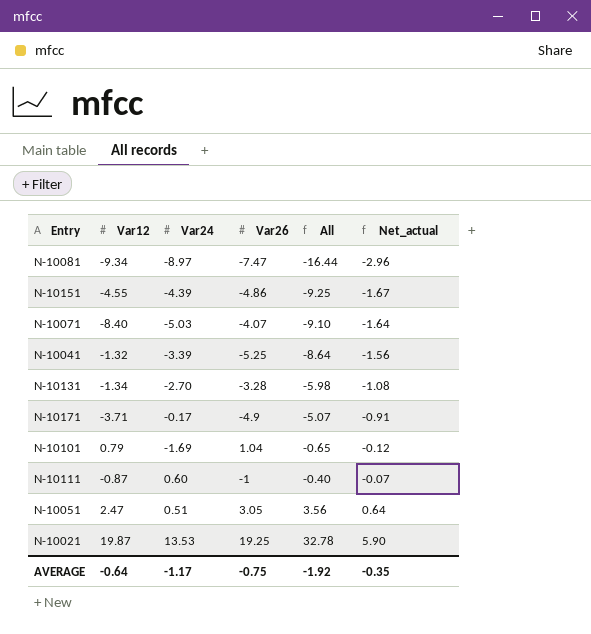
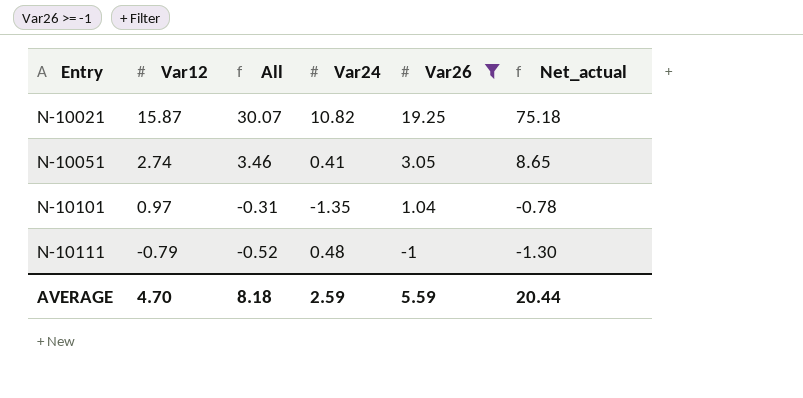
filter: none -> Var26 >= -1
row order: All ascending -> Entry ascending
column All | position: 5 -> 3
column Net_actual | formula: [All] * 0.18 -> [All] * 2.5
N-10021 | Var12: 19.87 -> 15.87
N-10021 | All: 32.78 -> 30.07
N-10021 | Var24: 13.53 -> 10.82
N-10051 | Var12: 2.47 -> 2.74
N-10051 | All: 3.56 -> 3.46
N-10051 | Var24: 0.51 -> 0.41
N-10101 | Var12: 0.79 -> 0.97
N-10101 | All: -0.65 -> -0.31
N-10101 | Var24: -1.69 -> -1.35
N-10111 | Var12: -0.87 -> -0.79
N-10111 | All: -0.40 -> -0.52
N-10111 | Var24: 0.60 -> 0.48
AVERAGE | Var12: -0.64 -> 4.70
AVERAGE | All: -1.92 -> 8.18
AVERAGE | Var24: -1.17 -> 2.59
AVERAGE | Var26: -0.75 -> 5.59
AVERAGE | Net_actual: -0.35 -> 20.44

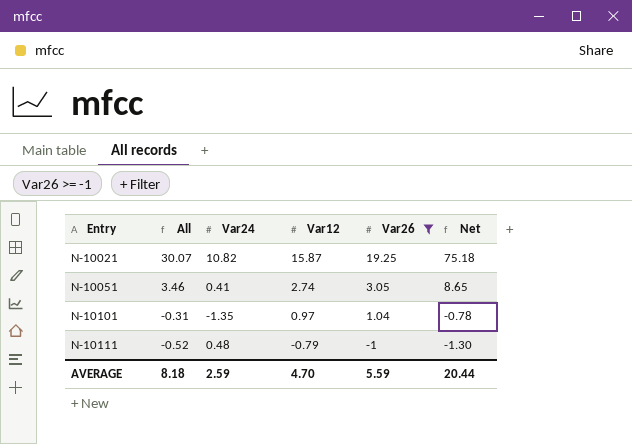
column Var12 | position: 2 -> 4
column name: Net_actual -> Net

